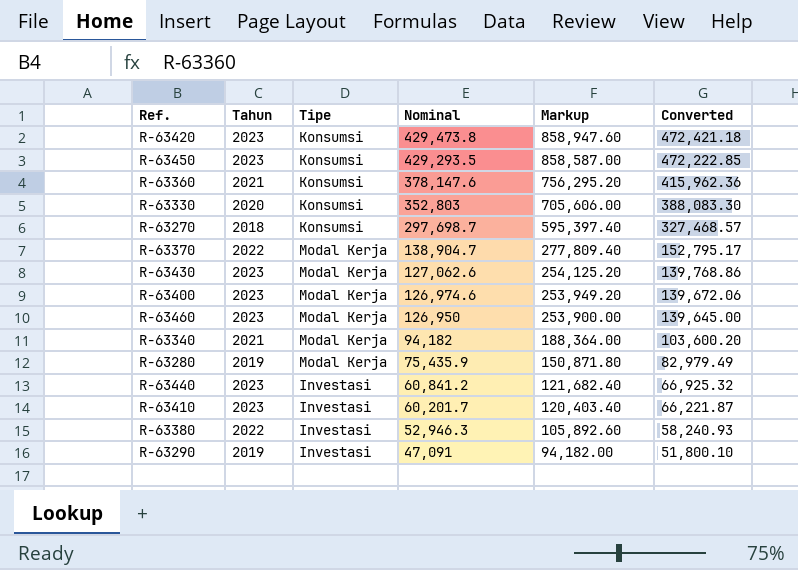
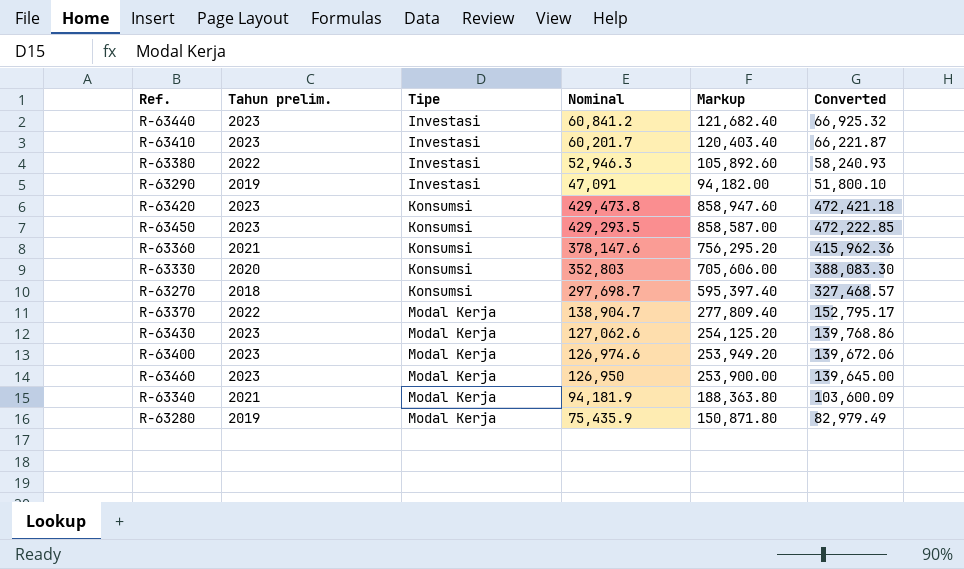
row order: Nominal descending -> Tipe ascending
column name: Tahun -> Tahun prelim.
R-63340 | Nominal: 94,182 -> 94,181.9
R-63340 | Markup: 188,364.00 -> 188,363.80
R-63340 | Converted: 103,600.20 -> 103,600.09

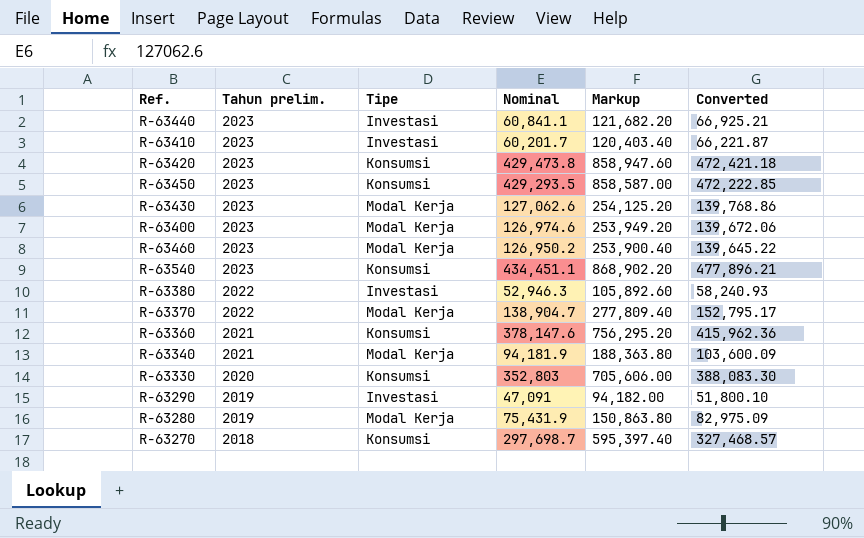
row order: Tipe ascending -> Tahun prelim. descending
R-63440 | Nominal: 60,841.2 -> 60,841.1
R-63440 | Markup: 121,682.40 -> 121,682.20
R-63440 | Converted: 66,925.32 -> 66,925.21
R-63460 | Nominal: 126,950 -> 126,950.2
R-63460 | Markup: 253,900.00 -> 253,900.40
R-63460 | Converted: 139,645.00 -> 139,645.22
row R-63540: none -> 2023 | Konsumsi | 434,451.1 | 868,902.20 | 477,896.21
R-63280 | Nominal: 75,435.9 -> 75,431.9
R-63280 | Markup: 150,871.80 -> 150,863.80
R-63280 | Converted: 82,979.49 -> 82,975.09

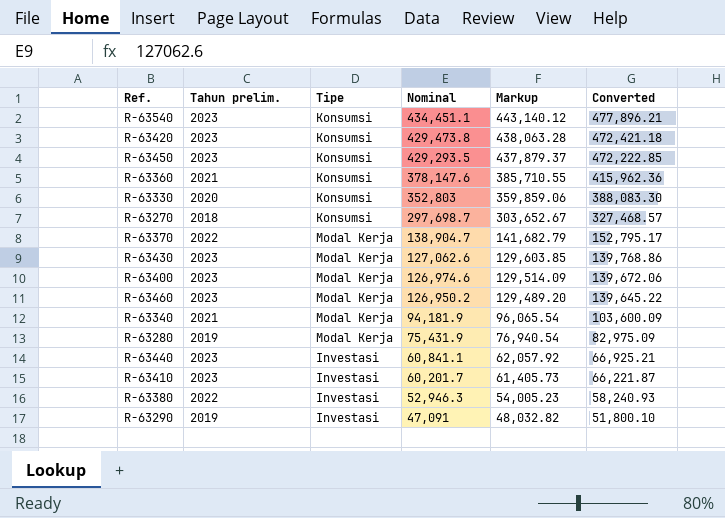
row order: Tahun prelim. descending -> Nominal descending
column Markup | formula: [Nominal] * 2 -> [Nominal] * 1.02

